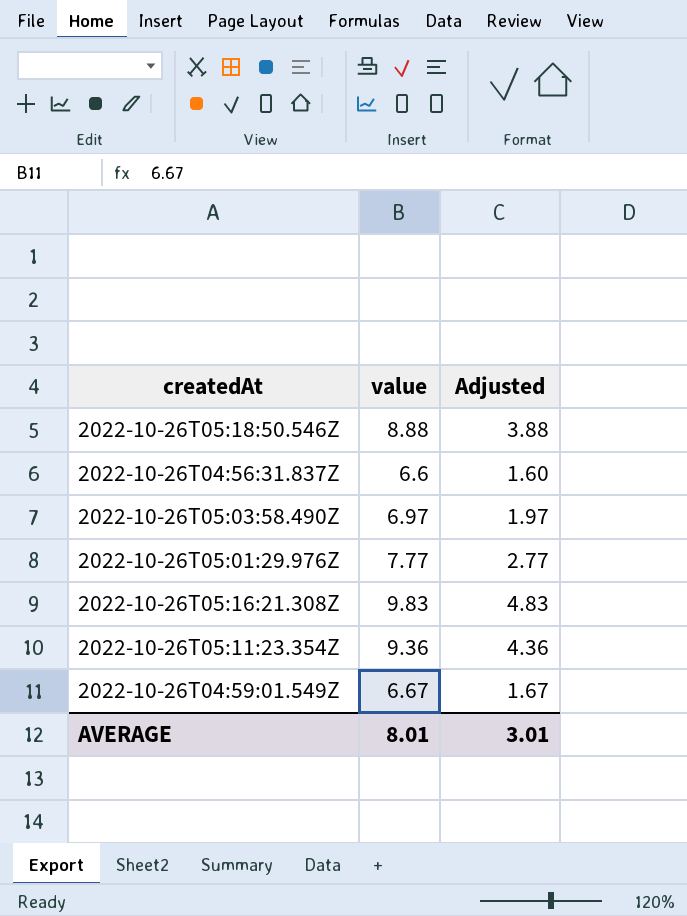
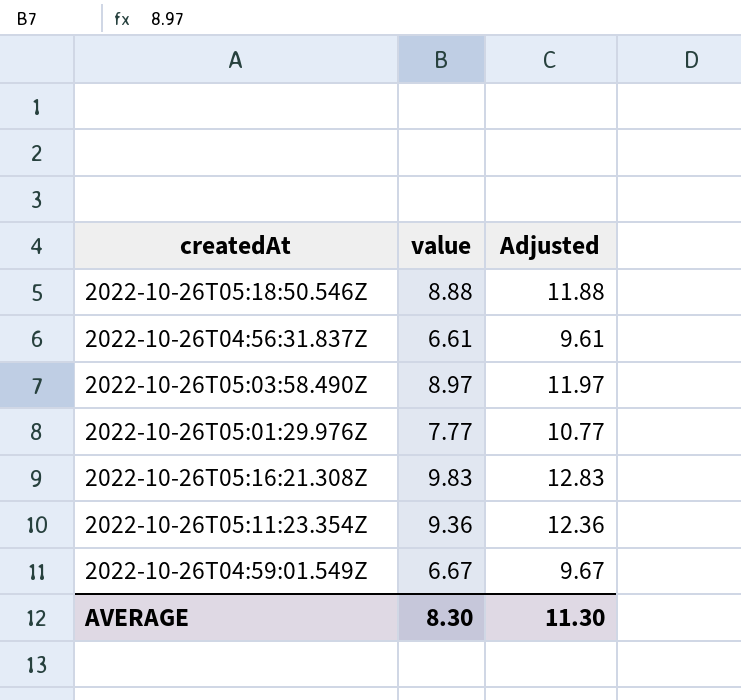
column Adjusted | formula: [value] - 5 -> [value] + 3
2022-10-26T04:56:31.837Z | value: 6.6 -> 6.61
2022-10-26T05:03:58.490Z | value: 6.97 -> 8.97
AVERAGE | value: 8.01 -> 8.30
AVERAGE | Adjusted: 3.01 -> 11.30

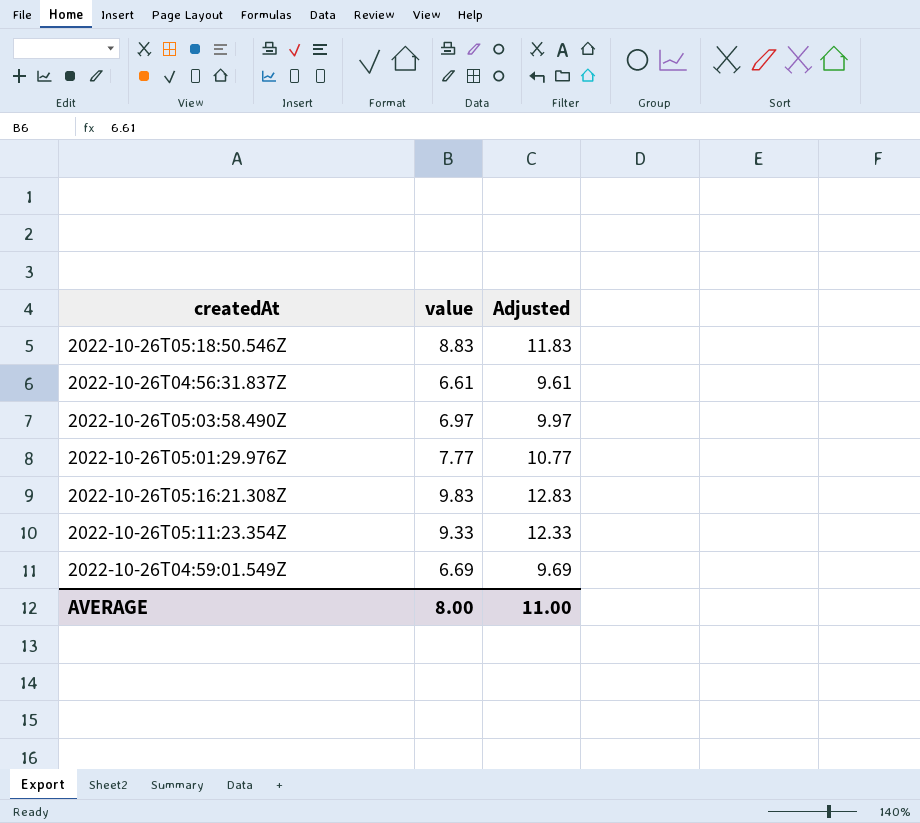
2022-10-26T05:18:50.546Z | value: 8.88 -> 8.83
2022-10-26T05:18:50.546Z | Adjusted: 11.88 -> 11.83
2022-10-26T05:03:58.490Z | value: 8.97 -> 6.97
2022-10-26T05:03:58.490Z | Adjusted: 11.97 -> 9.97
2022-10-26T05:11:23.354Z | value: 9.36 -> 9.33
2022-10-26T05:11:23.354Z | Adjusted: 12.36 -> 12.33
2022-10-26T04:59:01.549Z | value: 6.67 -> 6.69
2022-10-26T04:59:01.549Z | Adjusted: 9.67 -> 9.69
AVERAGE | value: 8.30 -> 8.00
AVERAGE | Adjusted: 11.30 -> 11.00

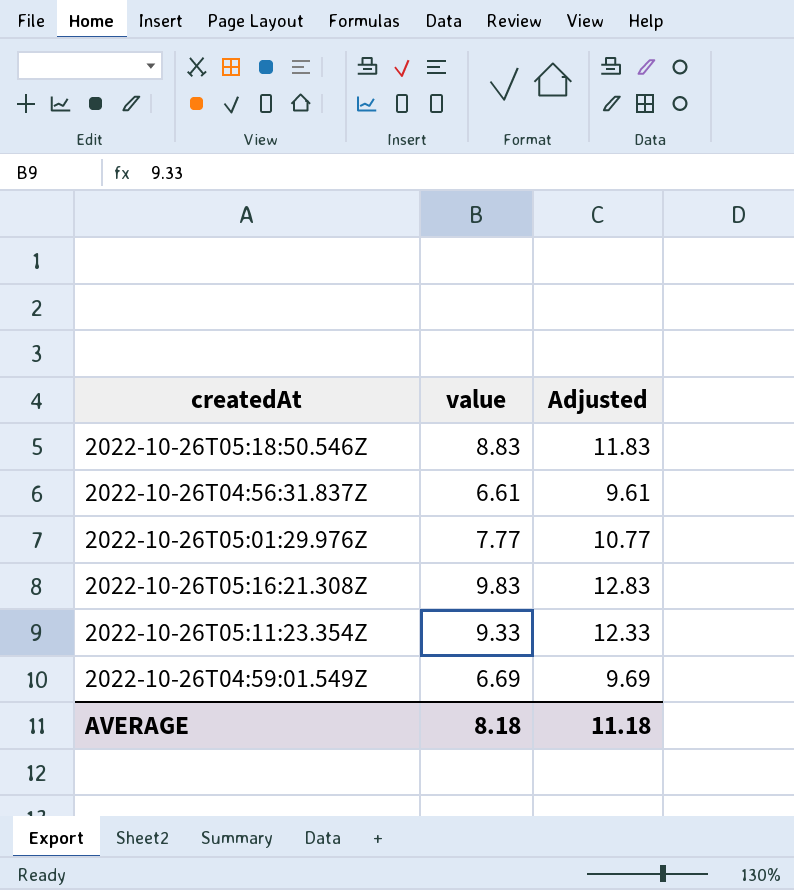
row 2022-10-26T05:03:58.490Z: 6.97 | 9.97 -> none
AVERAGE | value: 8.00 -> 8.18
AVERAGE | Adjusted: 11.00 -> 11.18

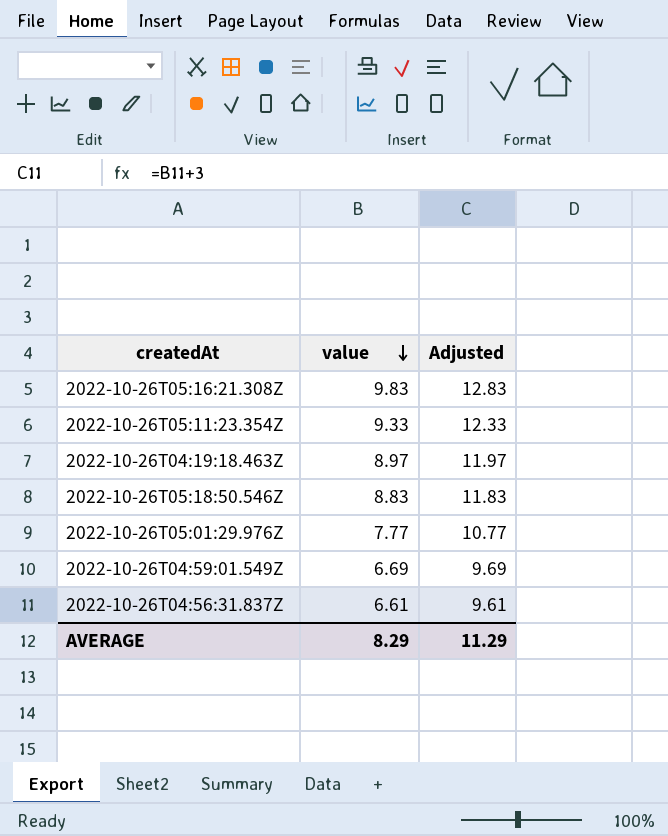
row order: none -> value descending
row 2022-10-26T04:19:18.463Z: none -> 8.97 | 11.97
AVERAGE | value: 8.18 -> 8.29
AVERAGE | Adjusted: 11.18 -> 11.29

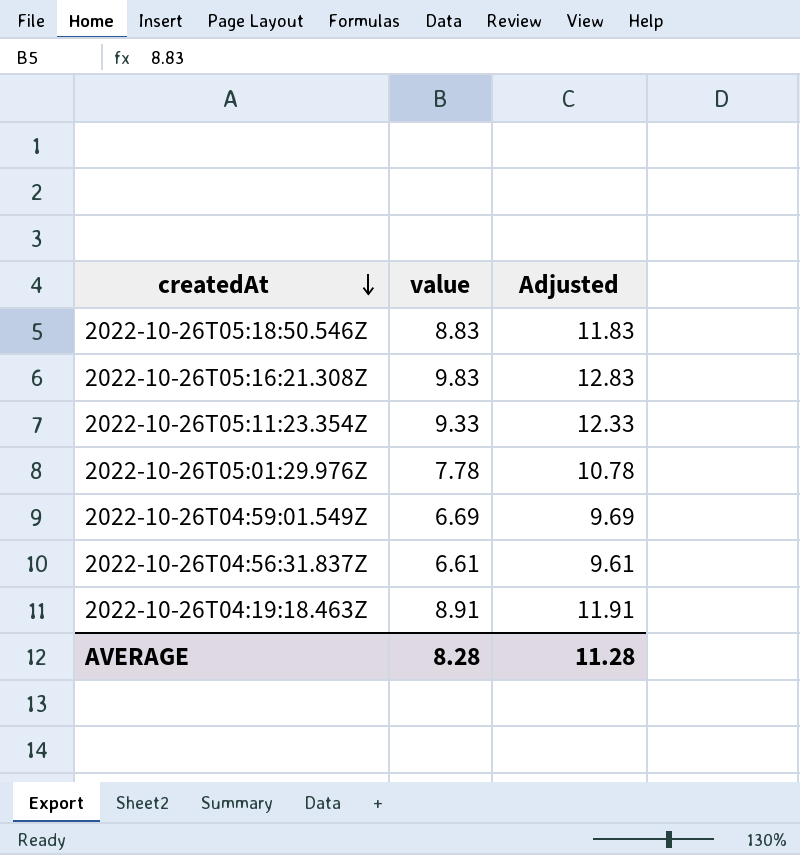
row order: value descending -> createdAt descending
2022-10-26T05:01:29.976Z | value: 7.77 -> 7.78
2022-10-26T05:01:29.976Z | Adjusted: 10.77 -> 10.78
2022-10-26T04:19:18.463Z | value: 8.97 -> 8.91
2022-10-26T04:19:18.463Z | Adjusted: 11.97 -> 11.91
AVERAGE | value: 8.29 -> 8.28
AVERAGE | Adjusted: 11.29 -> 11.28

